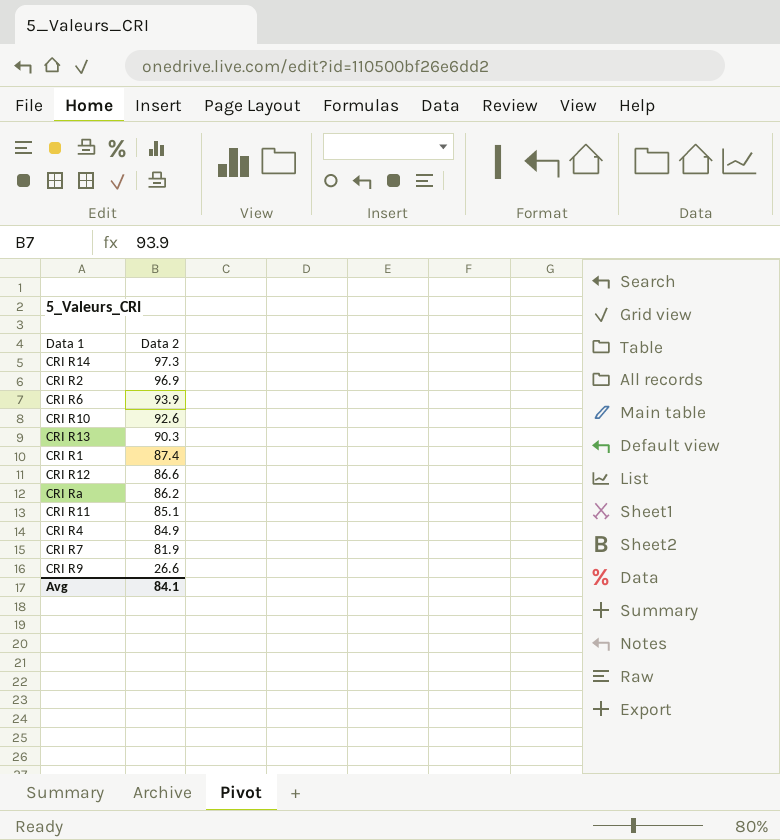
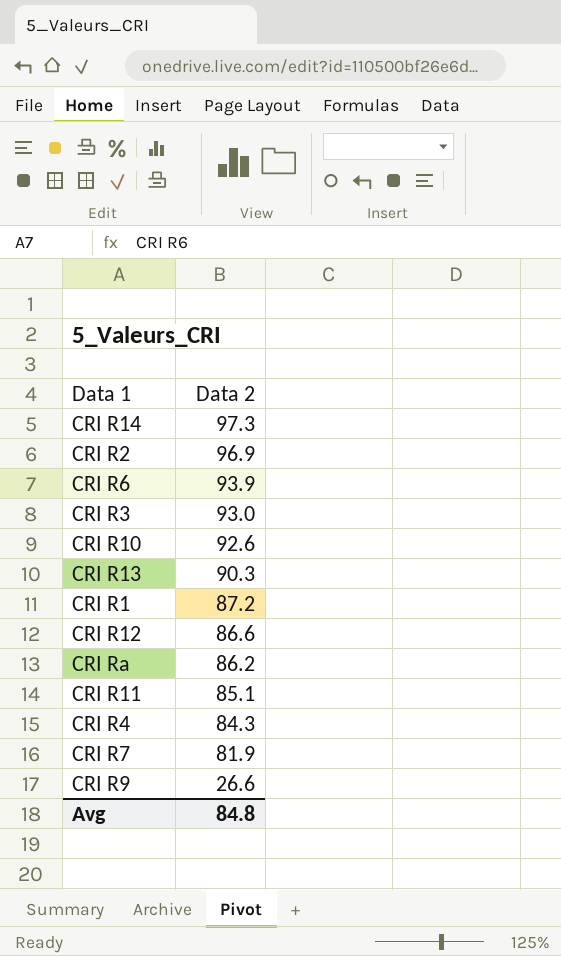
row CRI R3: none -> 93.0
CRI R1 | Data 2: 87.4 -> 87.2
CRI R4 | Data 2: 84.9 -> 84.3
Avg | Data 2: 84.1 -> 84.8

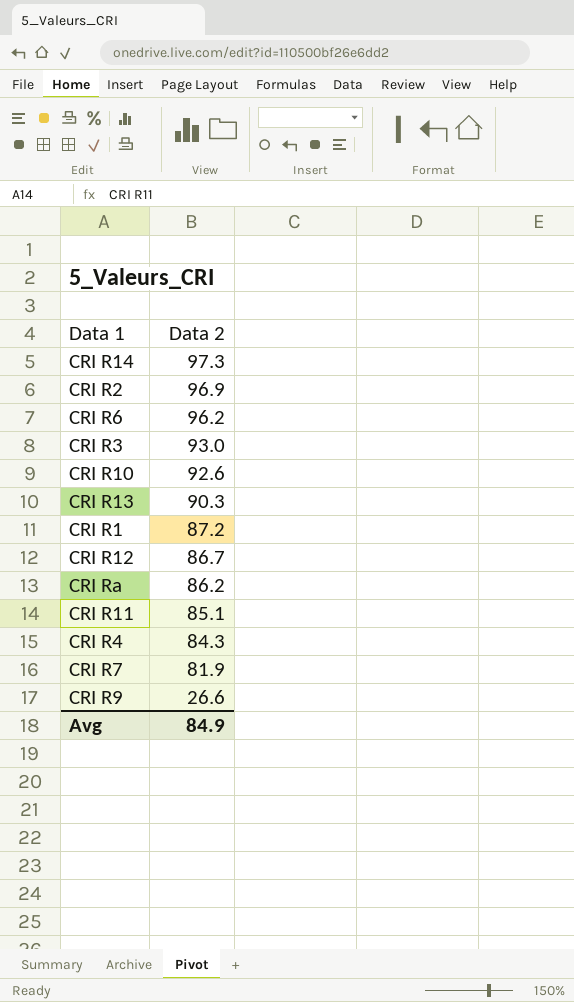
CRI R6 | Data 2: 93.9 -> 96.2
CRI R12 | Data 2: 86.6 -> 86.7
Avg | Data 2: 84.8 -> 84.9

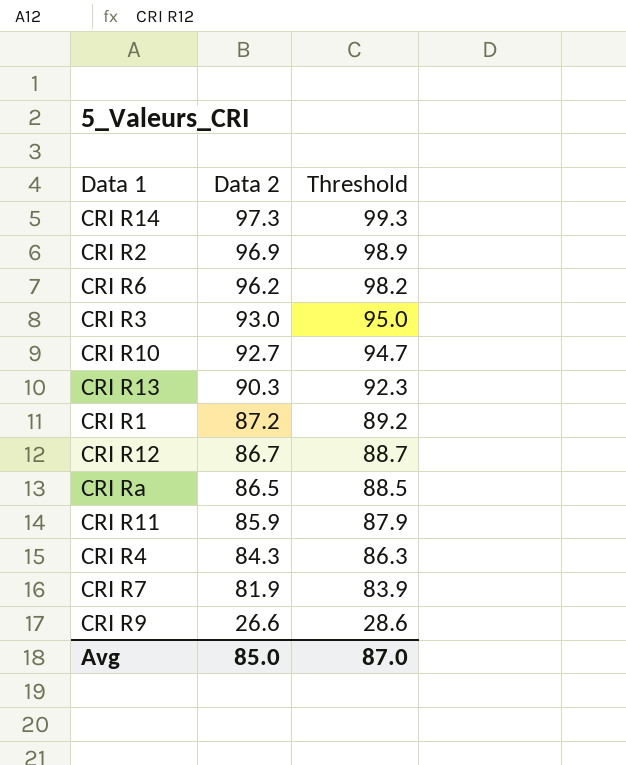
column Threshold | formula: none -> [Data 2] + 2
CRI R10 | Data 2: 92.6 -> 92.7
CRI Ra | Data 2: 86.2 -> 86.5
CRI R11 | Data 2: 85.1 -> 85.9
Avg | Data 2: 84.9 -> 85.0

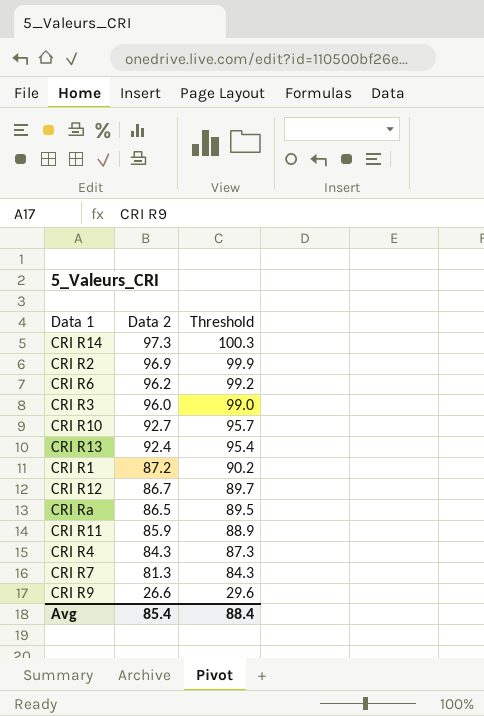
column Threshold | formula: [Data 2] + 2 -> [Data 2] + 3
CRI R3 | Data 2: 93.0 -> 96.0
CRI R13 | Data 2: 90.3 -> 92.4
CRI R7 | Data 2: 81.9 -> 81.3
Avg | Data 2: 85.0 -> 85.4
Avg | Threshold: 87.0 -> 88.4

